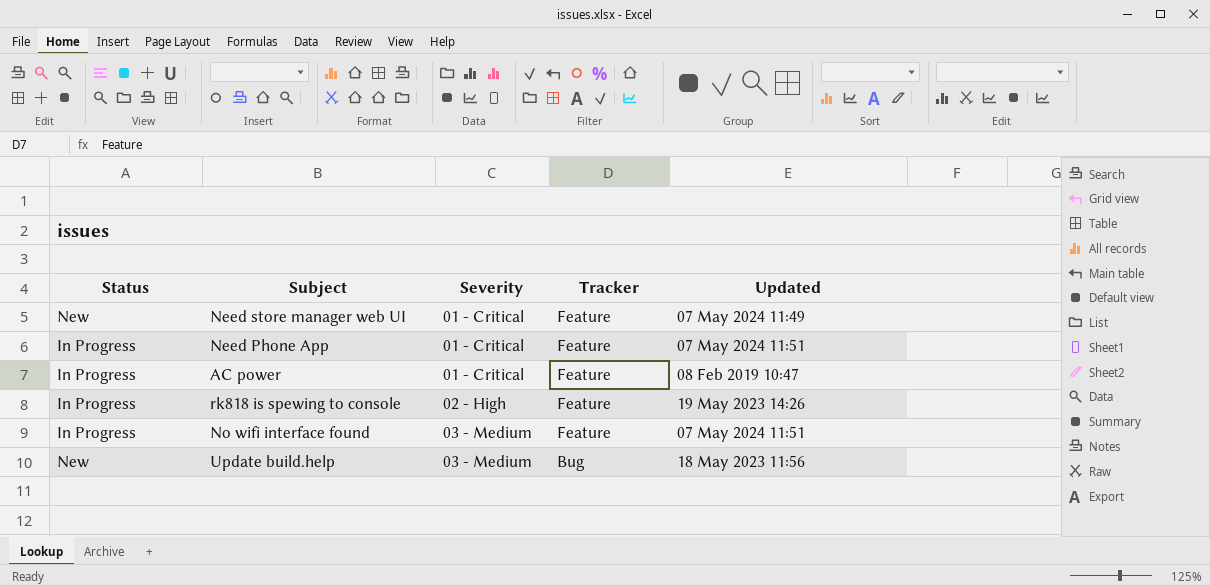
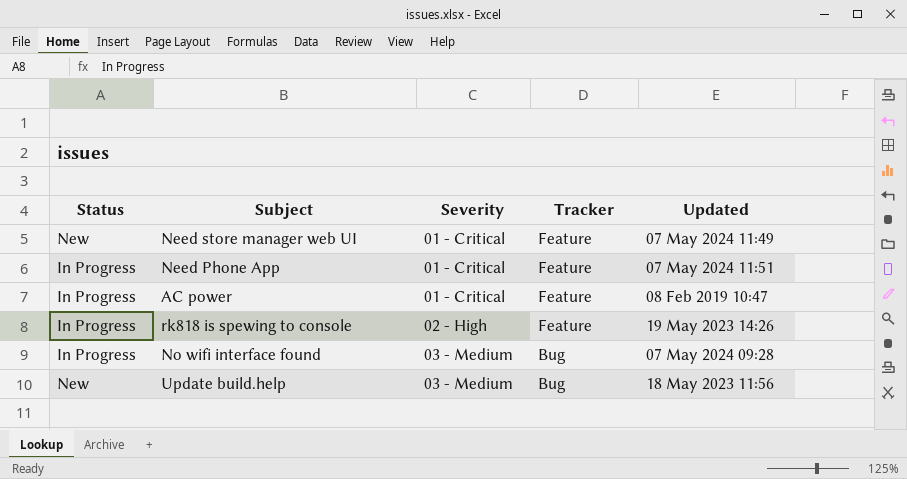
No wifi interface found | Tracker: Feature -> Bug
No wifi interface found | Updated: 07 May 2024 11:51 -> 07 May 2024 09:28

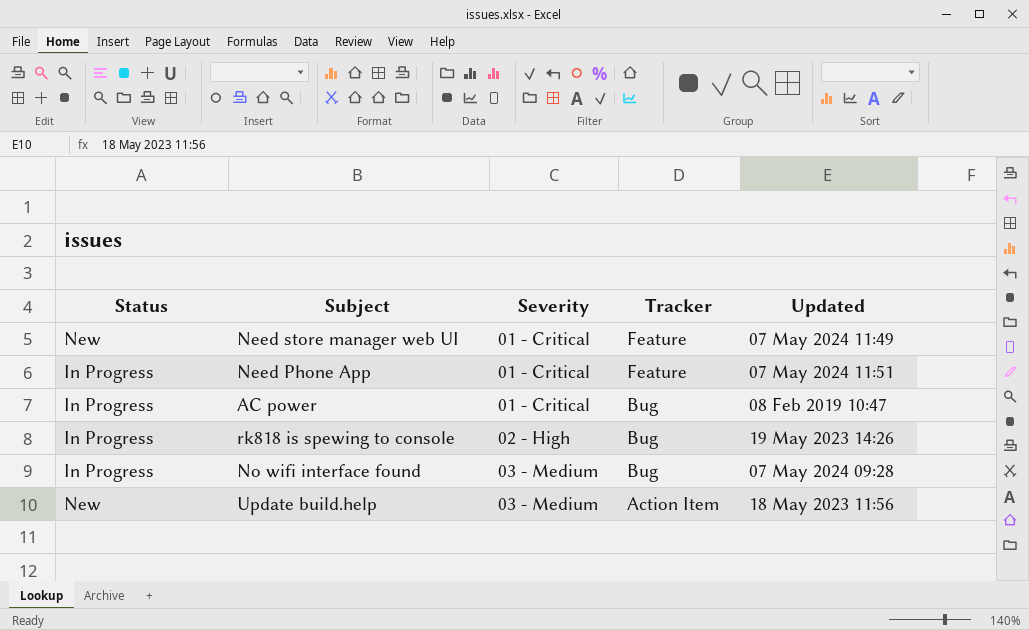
AC power | Tracker: Feature -> Bug
rk818 is spewing to console | Tracker: Feature -> Bug
Update build.help | Tracker: Bug -> Action Item

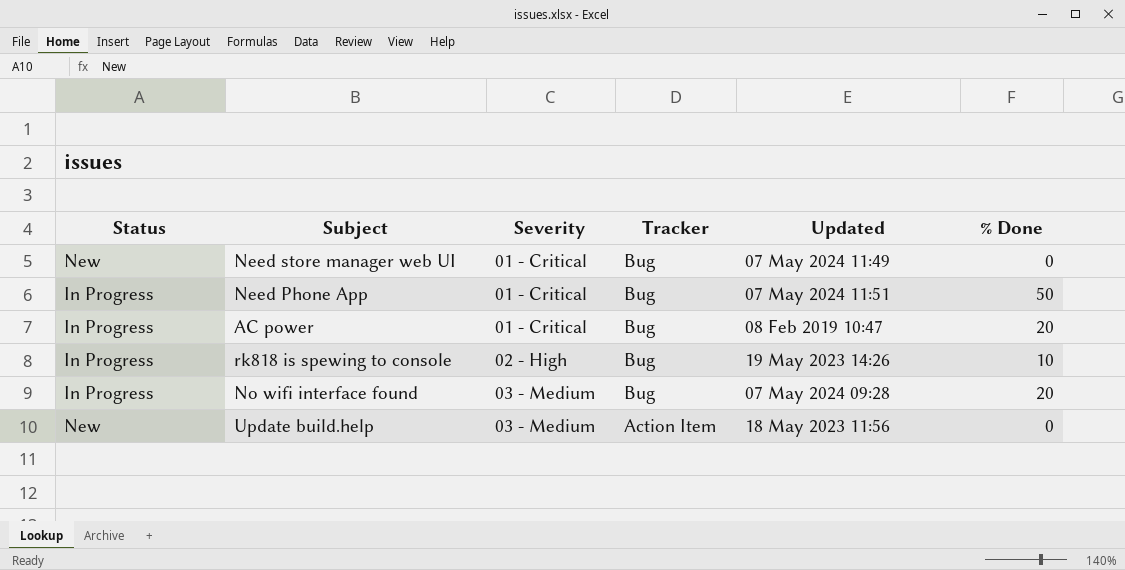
column % Done | position: none -> 6
Need store manager web UI | Tracker: Feature -> Bug
Need Phone App | Tracker: Feature -> Bug

